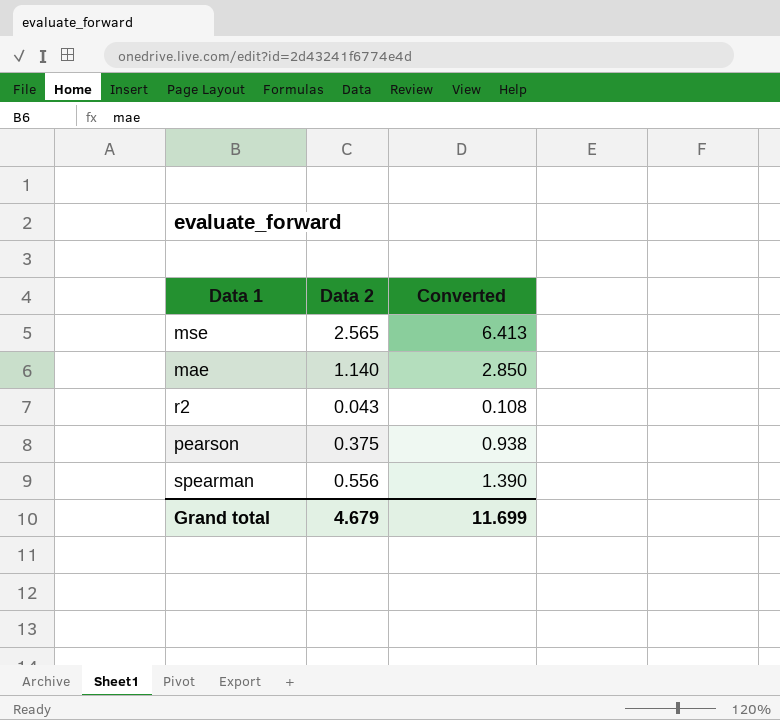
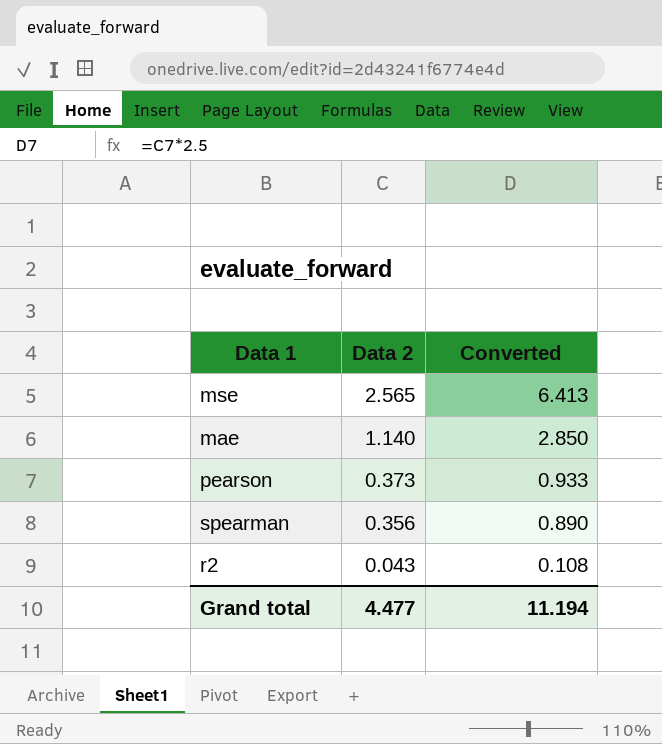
row order: none -> Data 2 descending
pearson | Data 2: 0.375 -> 0.373
pearson | Converted: 0.938 -> 0.933
spearman | Data 2: 0.556 -> 0.356
spearman | Converted: 1.390 -> 0.890
Grand total | Data 2: 4.679 -> 4.477
Grand total | Converted: 11.699 -> 11.194

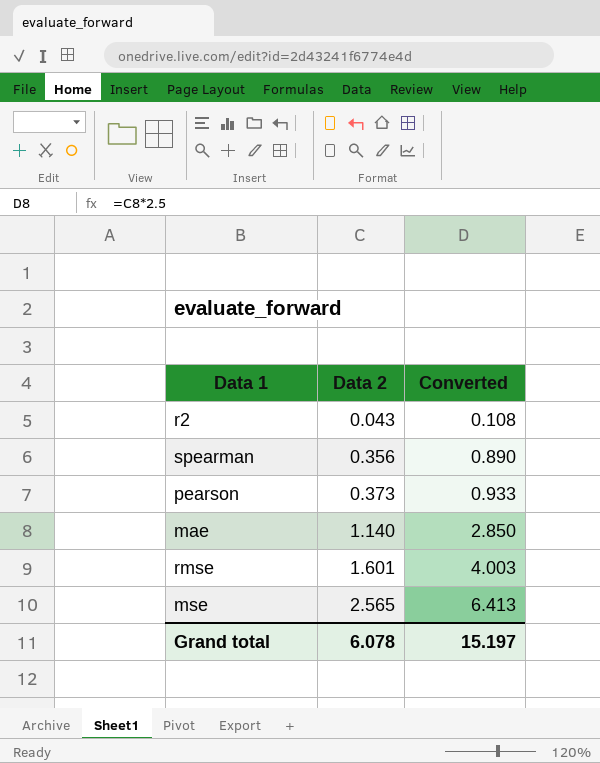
row order: Data 2 descending -> Data 2 ascending
row rmse: none -> 1.601 | 4.003
Grand total | Data 2: 4.477 -> 6.078
Grand total | Converted: 11.194 -> 15.197

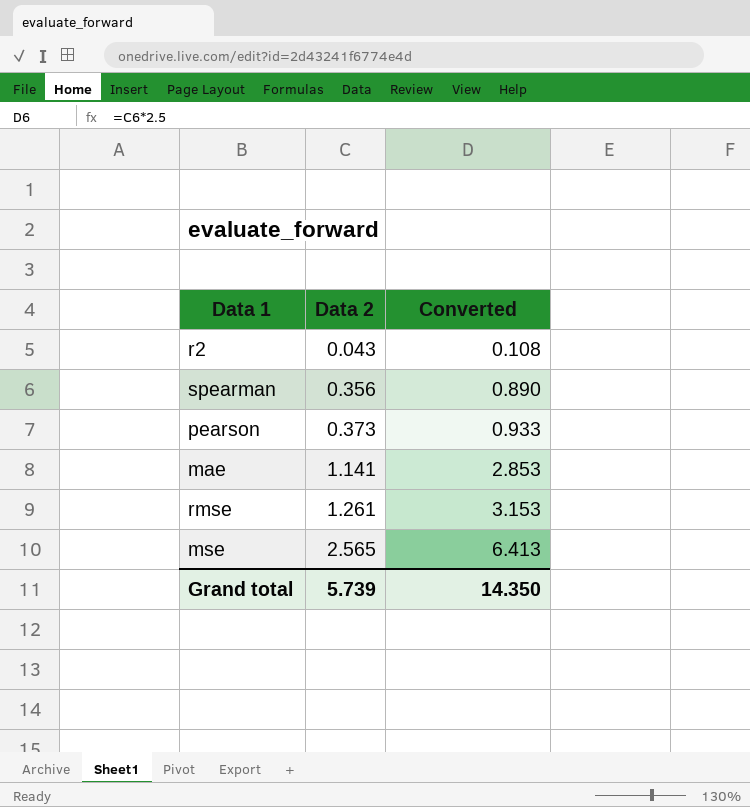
mae | Data 2: 1.140 -> 1.141
mae | Converted: 2.850 -> 2.853
rmse | Data 2: 1.601 -> 1.261
rmse | Converted: 4.003 -> 3.153
Grand total | Data 2: 6.078 -> 5.739
Grand total | Converted: 15.197 -> 14.350

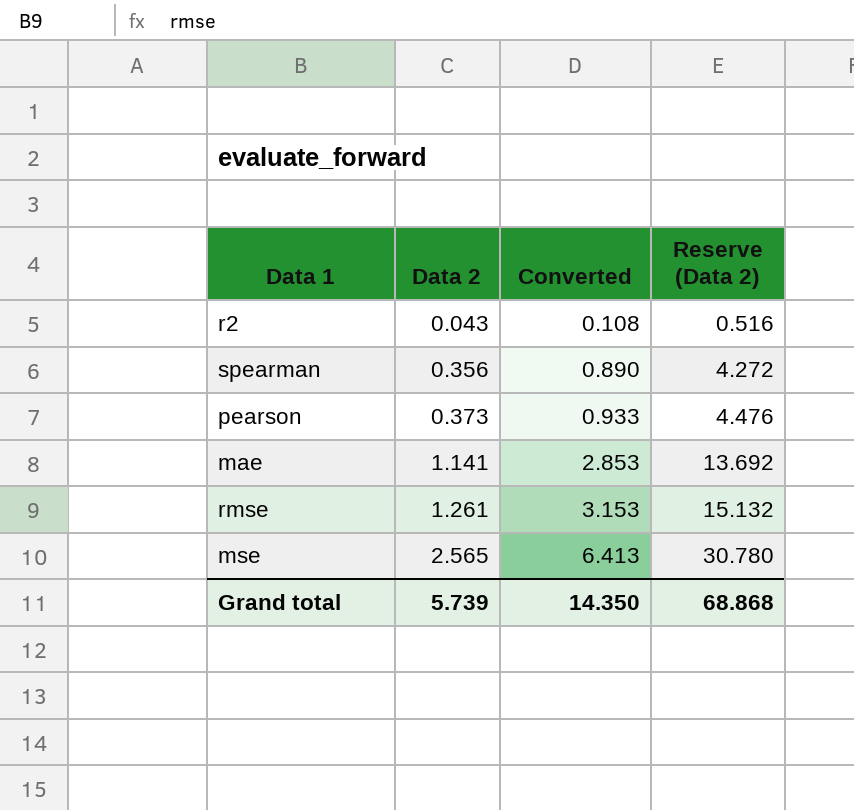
column Reserve (Data 2) | formula: none -> [Data 2] * 12

